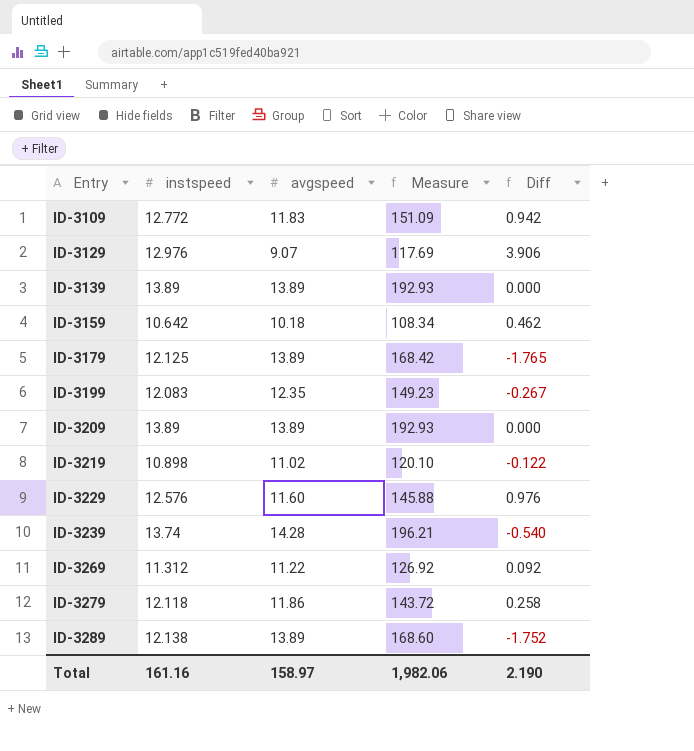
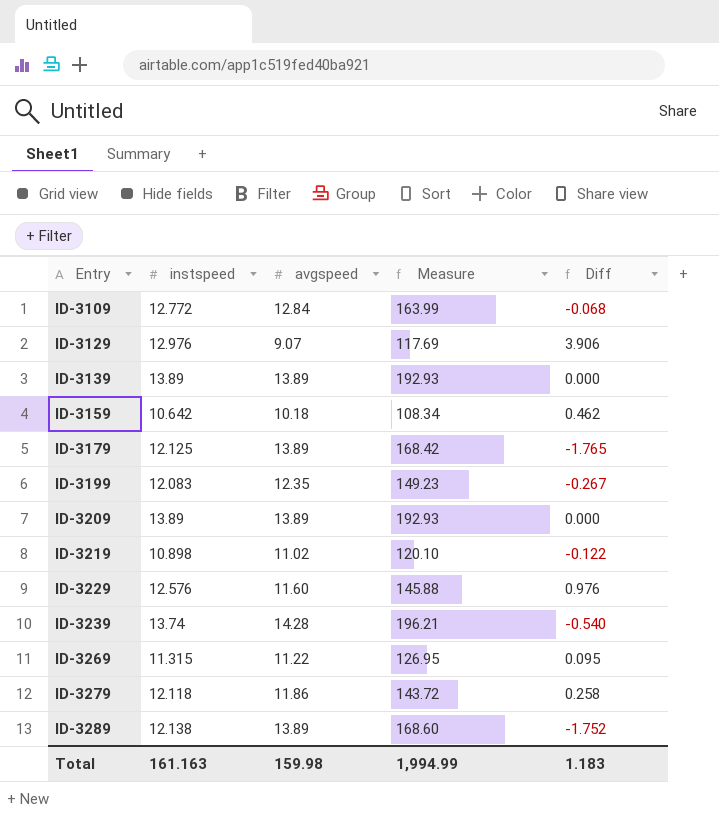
ID-3109 | avgspeed: 11.83 -> 12.84
ID-3109 | Measure: 151.09 -> 163.99
ID-3109 | Diff: 0.942 -> -0.068
ID-3269 | instspeed: 11.312 -> 11.315
ID-3269 | Measure: 126.92 -> 126.95
ID-3269 | Diff: 0.092 -> 0.095
Total | instspeed: 161.16 -> 161.163
Total | avgspeed: 158.97 -> 159.98
Total | Measure: 1,982.06 -> 1,994.99
Total | Diff: 2.190 -> 1.183

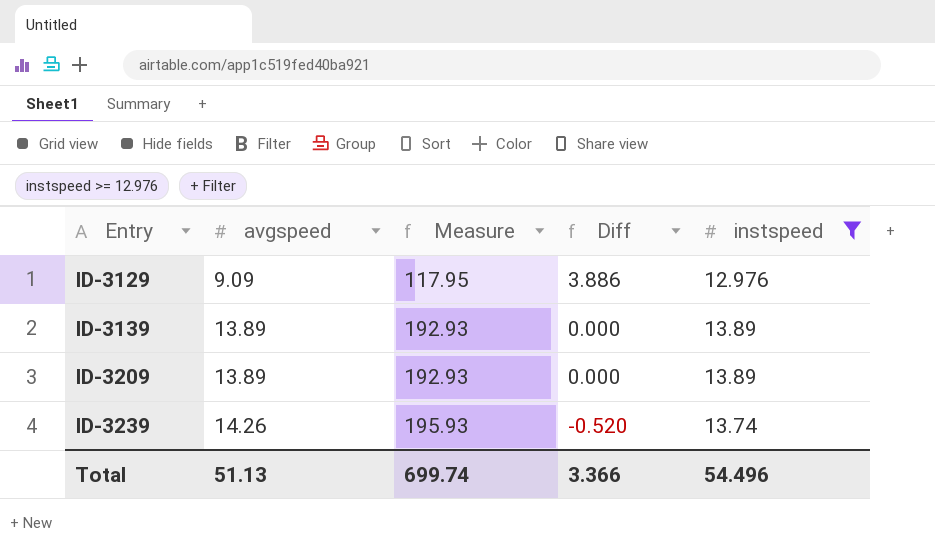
filter: none -> instspeed >= 12.976
column instspeed | position: 2 -> 5
ID-3129 | avgspeed: 9.07 -> 9.09
ID-3129 | Measure: 117.69 -> 117.95
ID-3129 | Diff: 3.906 -> 3.886
ID-3239 | avgspeed: 14.28 -> 14.26
ID-3239 | Measure: 196.21 -> 195.93
ID-3239 | Diff: -0.540 -> -0.520
Total | avgspeed: 159.98 -> 51.13
Total | Measure: 1,994.99 -> 699.74
Total | Diff: 1.183 -> 3.366
Total | instspeed: 161.163 -> 54.496

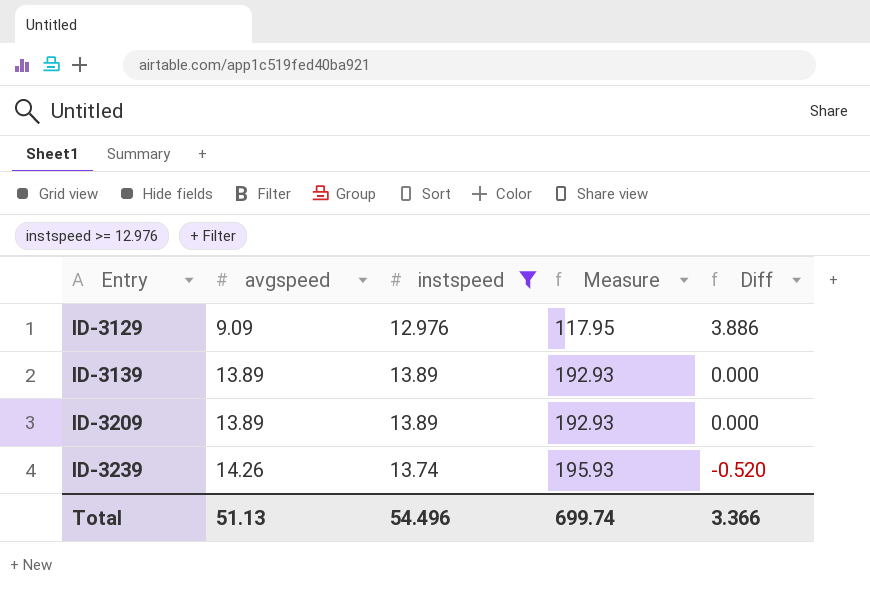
column instspeed | position: 5 -> 3

